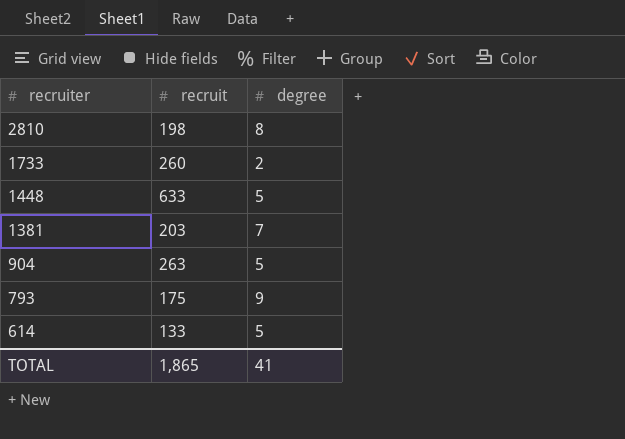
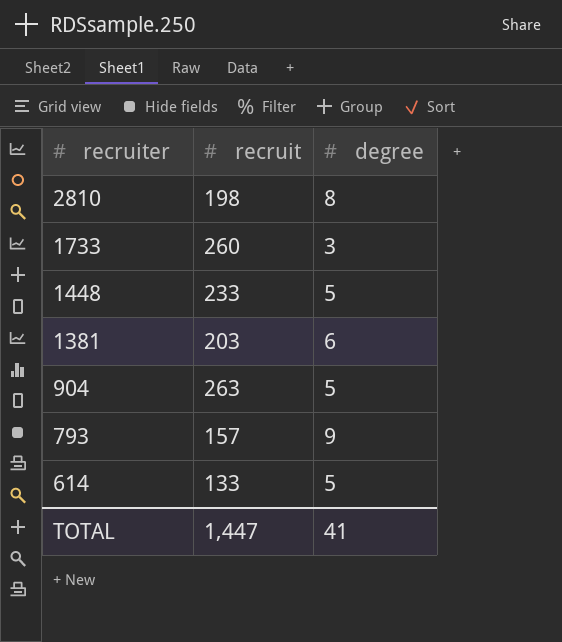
1733 | degree: 2 -> 3
1448 | recruit: 633 -> 233
1381 | degree: 7 -> 6
793 | recruit: 175 -> 157
TOTAL | recruit: 1,865 -> 1,447

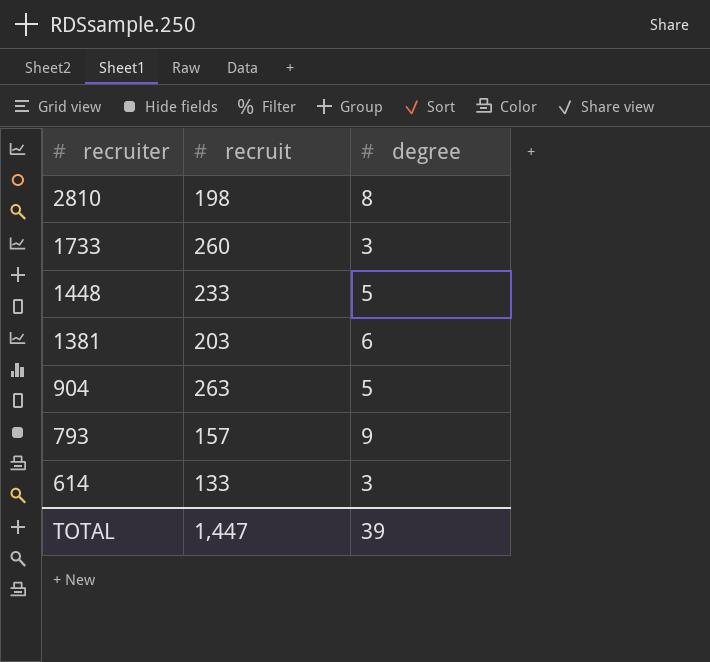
614 | degree: 5 -> 3
TOTAL | degree: 41 -> 39

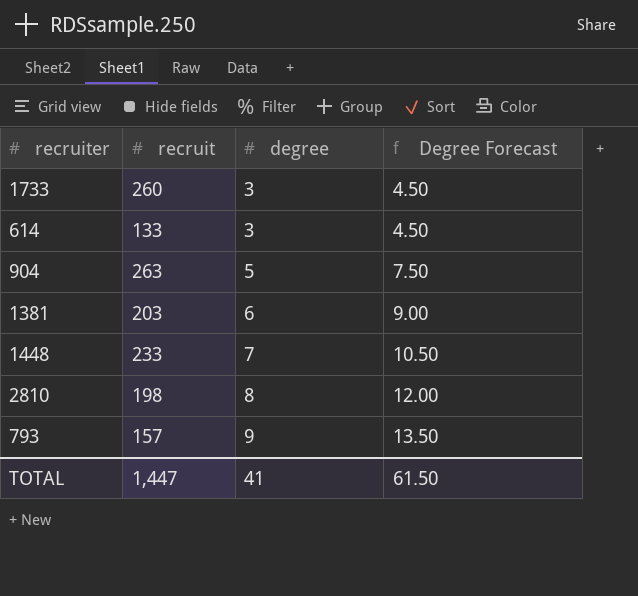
row order: recruiter descending -> degree ascending
column Degree Forecast | formula: none -> [degree] * 1.5
1448 | degree: 5 -> 7
TOTAL | degree: 39 -> 41

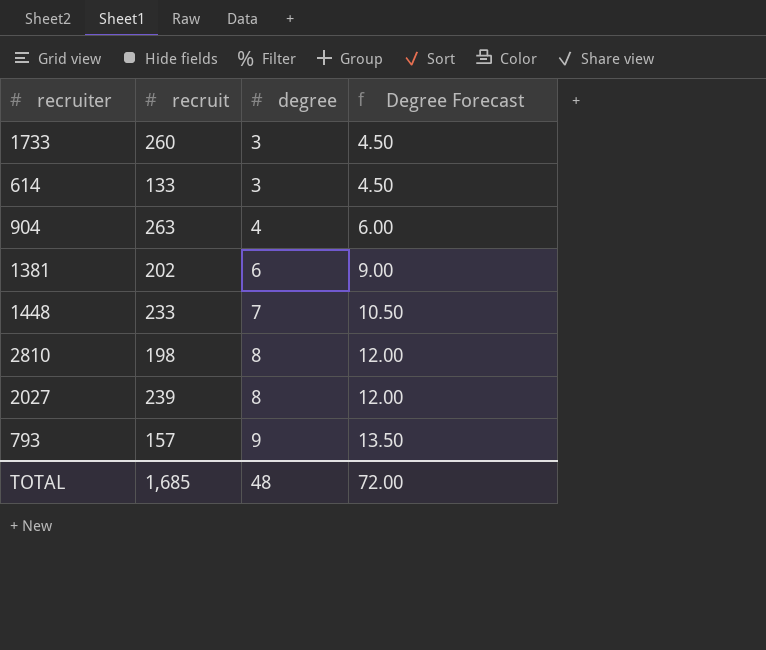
904 | degree: 5 -> 4
904 | Degree Forecast: 7.50 -> 6.00
1381 | recruit: 203 -> 202
row 2027: none -> 239 | 8 | 12.00
TOTAL | recruit: 1,447 -> 1,685
TOTAL | degree: 41 -> 48
TOTAL | Degree Forecast: 61.50 -> 72.00

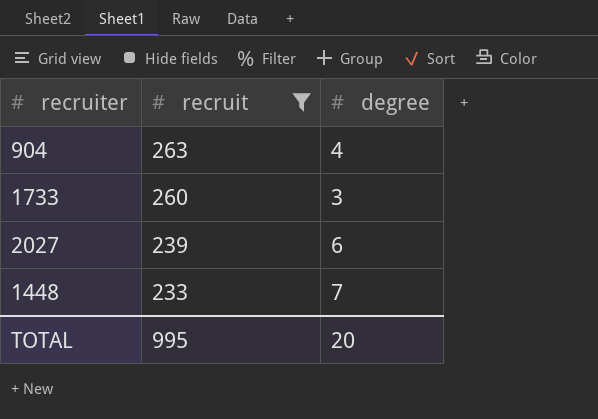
filter: none -> recruit >= 233
row order: degree ascending -> recruit descending
column Degree Forecast | formula: [degree] * 1.5 -> none
2027 | degree: 8 -> 6
TOTAL | recruit: 1,685 -> 995
TOTAL | degree: 48 -> 20

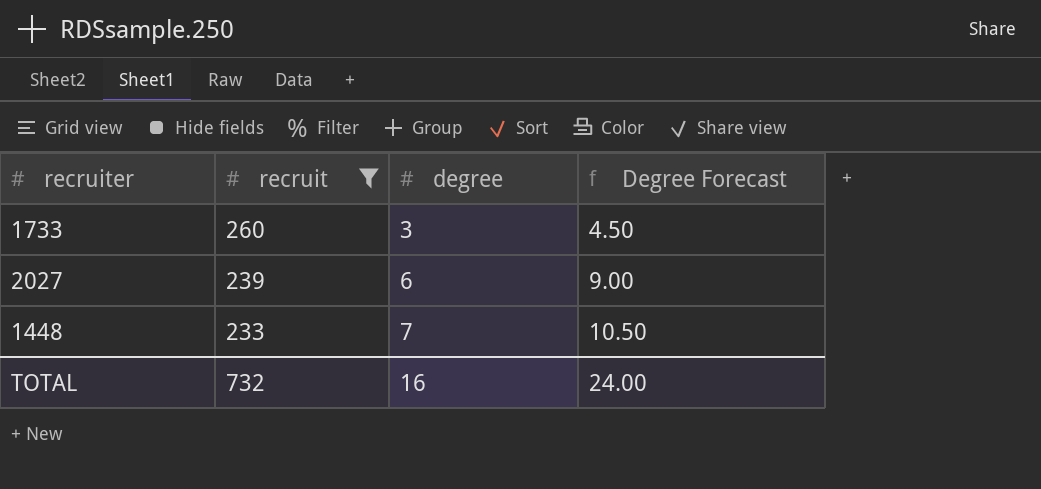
column Degree Forecast | formula: none -> [degree] * 1.5
row 904: 263 | 4 -> none
TOTAL | recruit: 995 -> 732
TOTAL | degree: 20 -> 16

